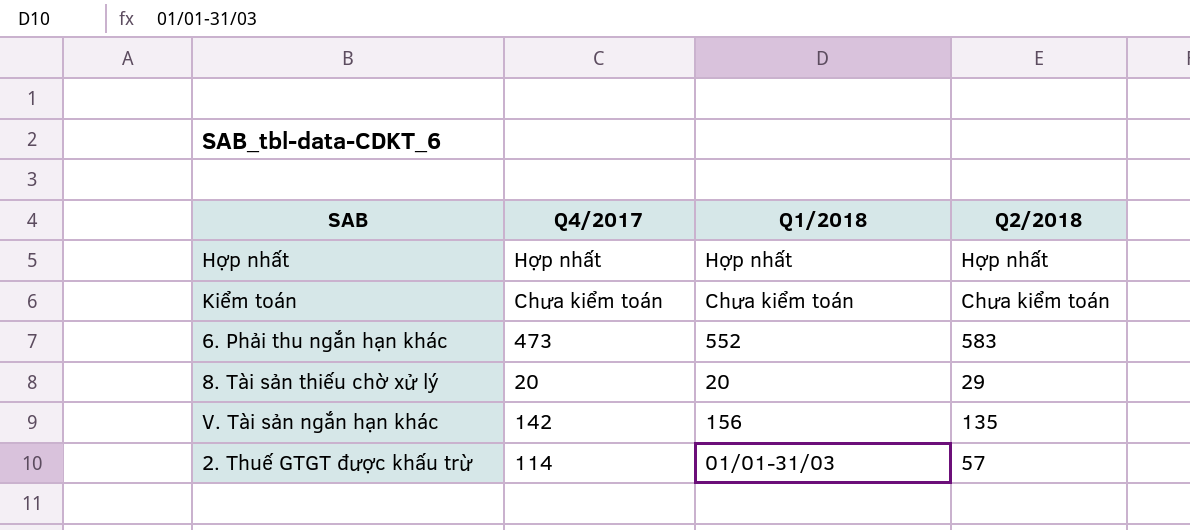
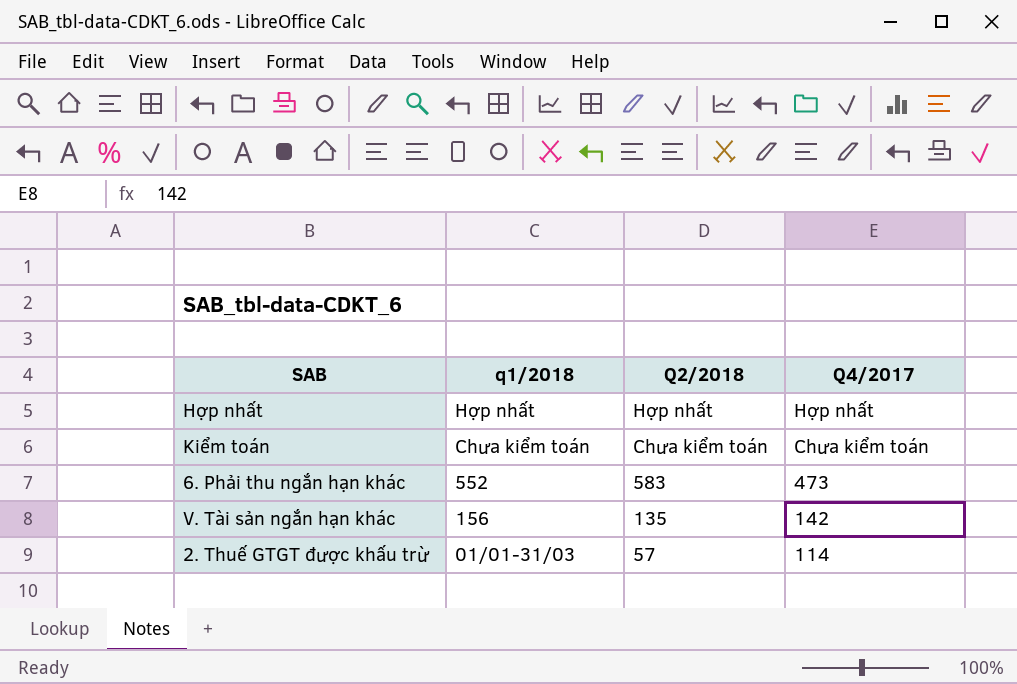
column name: Q1/2018 -> q1/2018
column Q4/2017 | position: 2 -> 4
row 8. Tài sản thiếu chờ xử lý: 20 | 20 | 29 -> none

